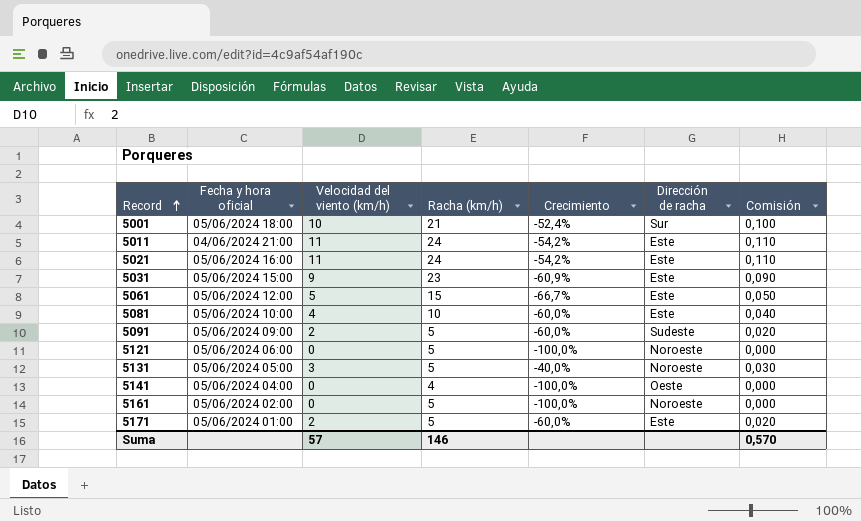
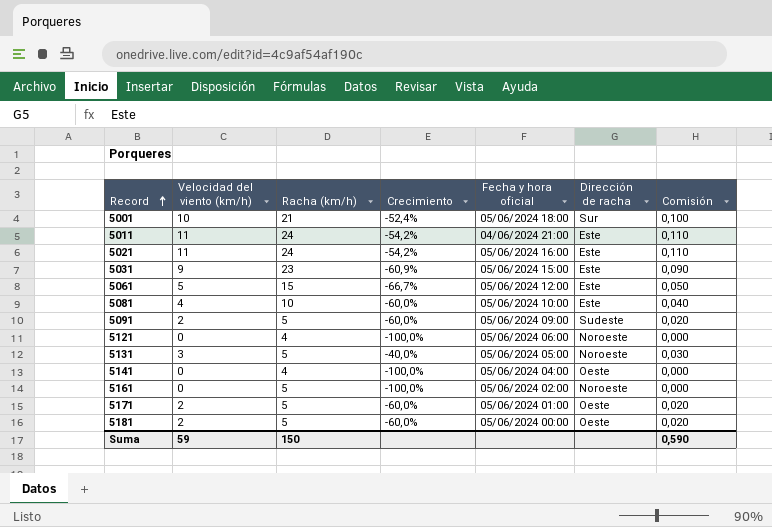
column Fecha y hora oficial | position: 2 -> 5
5121 | Racha (km/h): 5 -> 4
5171 | Dirección de racha: Este -> Oeste
row 5181: none -> 2 | 5 | -60,0% | 05/06/2024 00:00 | Oeste | 0,020
Suma | Velocidad del viento (km/h): 57 -> 59
Suma | Racha (km/h): 146 -> 150
Suma | Comisión: 0,570 -> 0,590

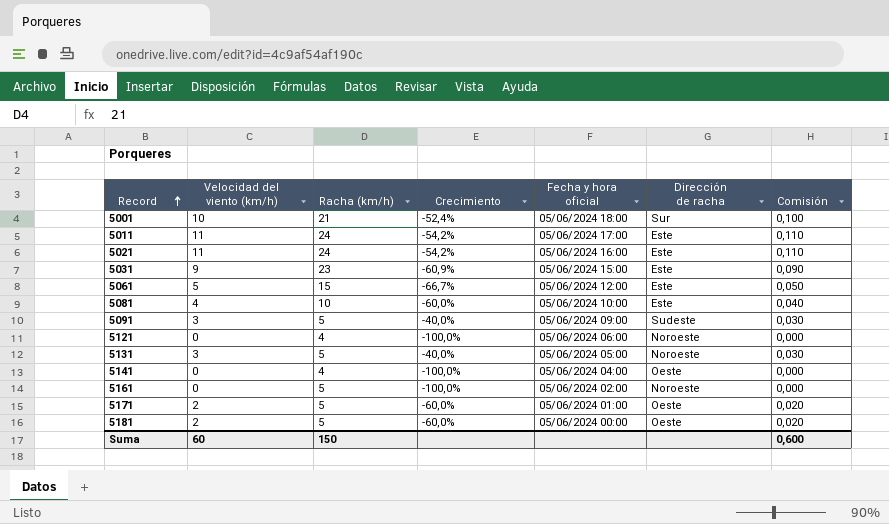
5011 | Fecha y hora oficial: 04/06/2024 21:00 -> 05/06/2024 17:00
5091 | Velocidad del viento (km/h): 2 -> 3
5091 | Crecimiento: -60,0% -> -40,0%
5091 | Comisión: 0,020 -> 0,030
Suma | Velocidad del viento (km/h): 59 -> 60
Suma | Comisión: 0,590 -> 0,600

